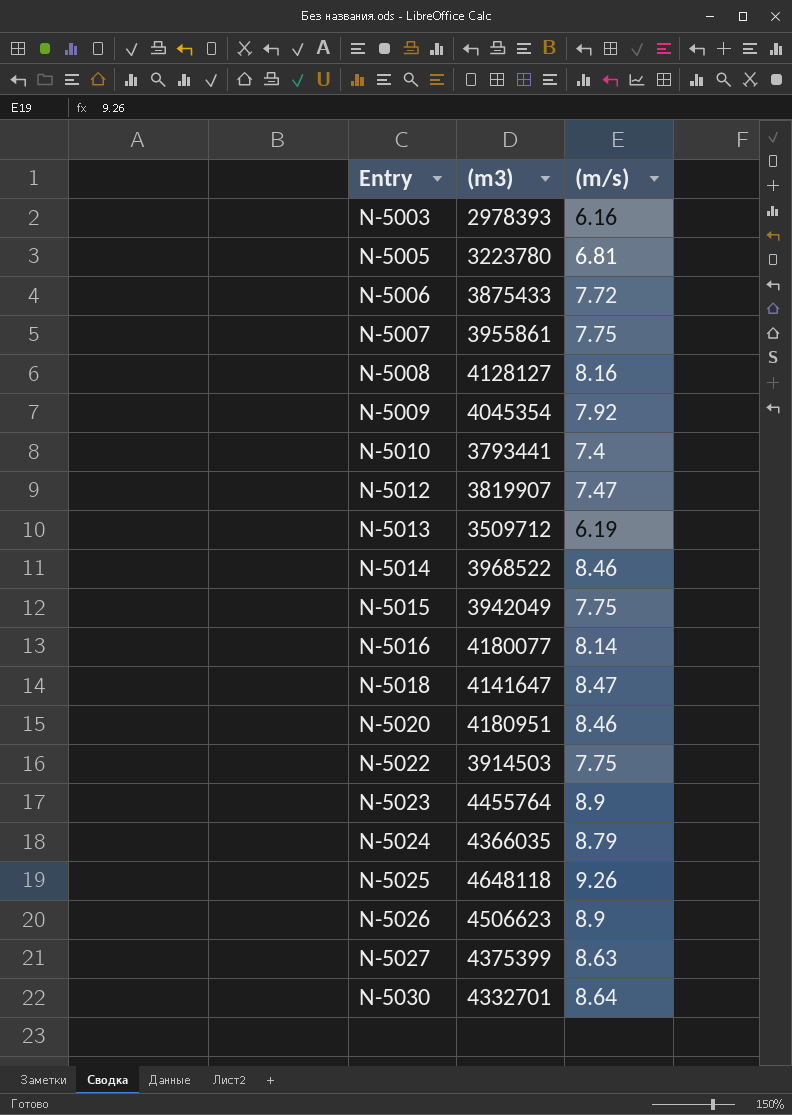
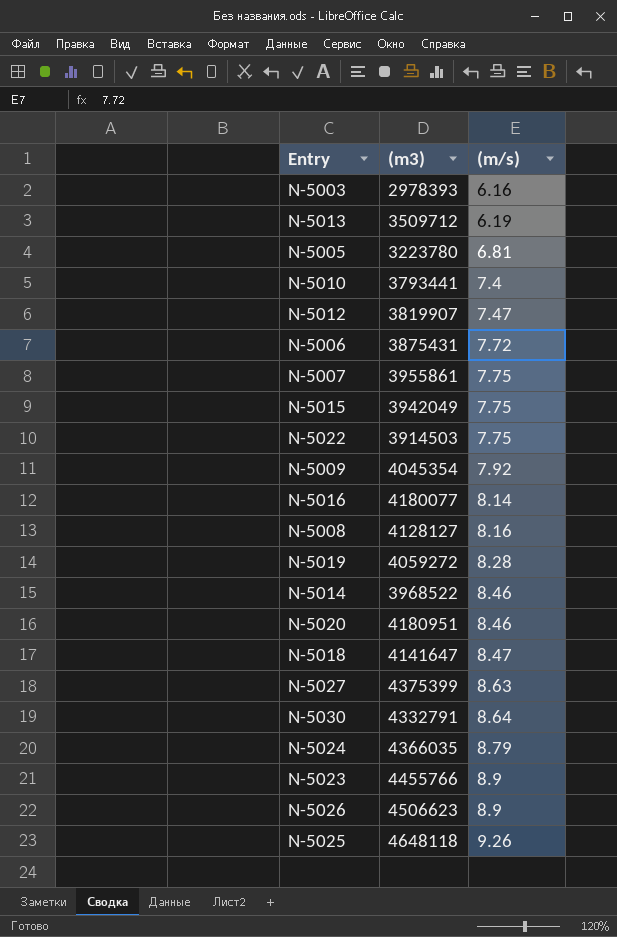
row order: Entry ascending -> (m/s) ascending
N-5006 | (m3): 3875433 -> 3875431
row N-5019: none -> 4059272 | 8.28
N-5030 | (m3): 4332701 -> 4332791
N-5023 | (m3): 4455764 -> 4455766

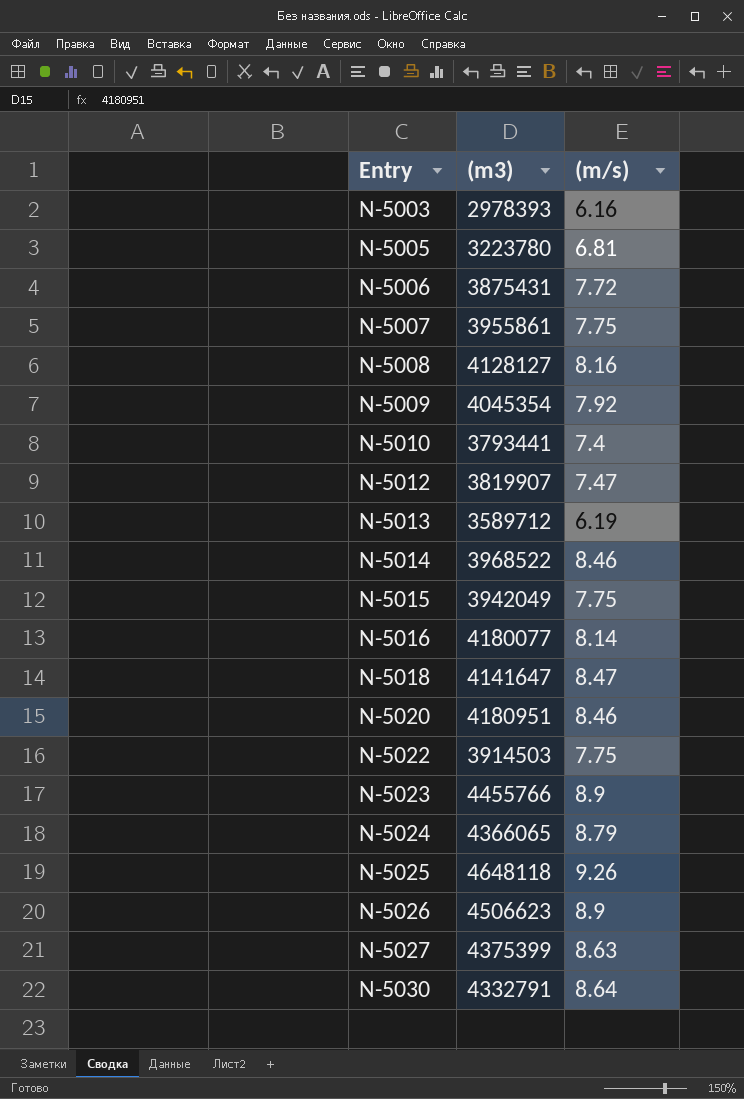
row order: (m/s) ascending -> Entry ascending
row N-5019: 4059272 | 8.28 -> none
N-5013 | (m3): 3509712 -> 3589712
N-5024 | (m3): 4366035 -> 4366065

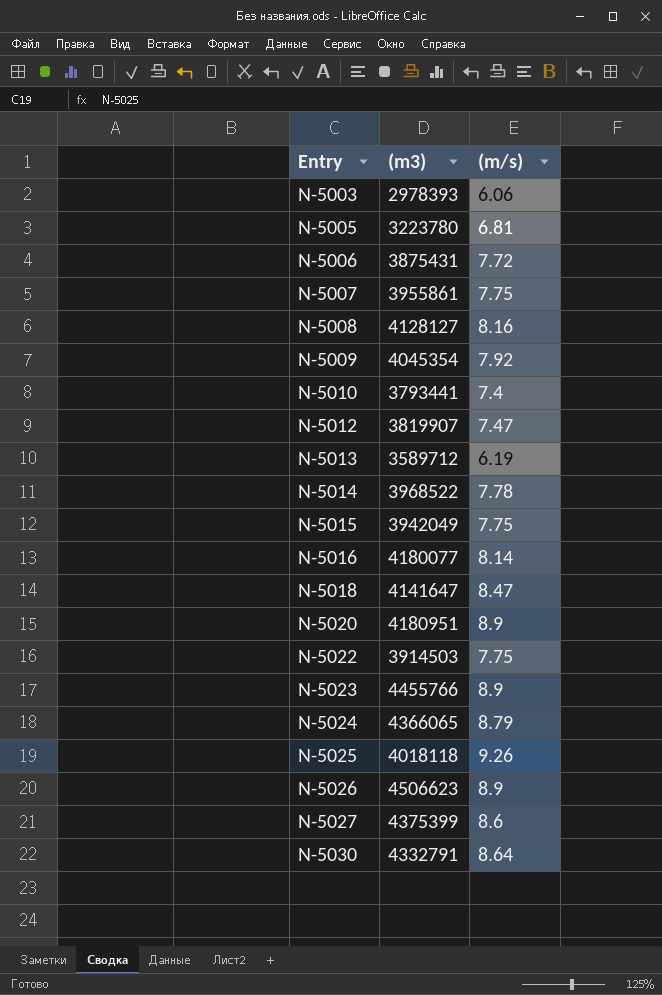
N-5003 | (m/s): 6.16 -> 6.06
N-5014 | (m/s): 8.46 -> 7.78
N-5020 | (m/s): 8.46 -> 8.9
N-5025 | (m3): 4648118 -> 4018118
N-5027 | (m/s): 8.63 -> 8.6

